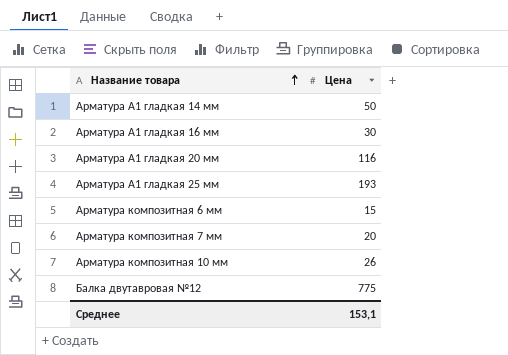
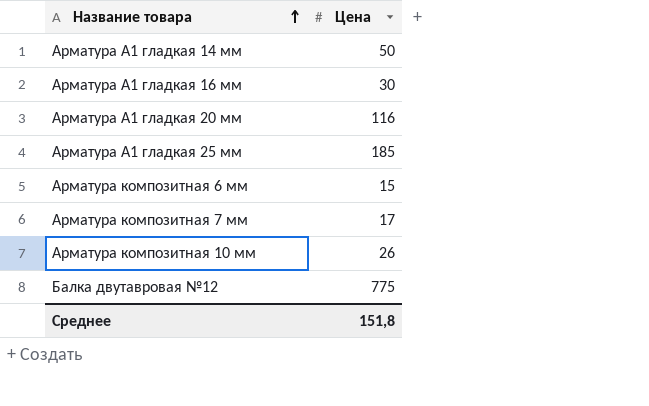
Арматура А1 гладкая 25 мм | Цена: 193 -> 185
Арматура композитная 7 мм | Цена: 20 -> 17
Среднее | Цена: 153,1 -> 151,8

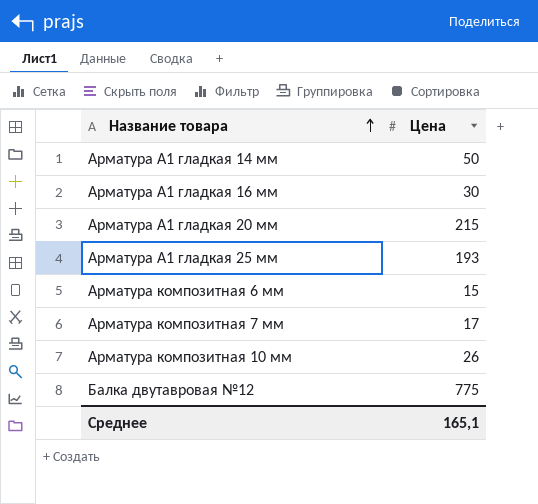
Арматура А1 гладкая 20 мм | Цена: 116 -> 215
Арматура А1 гладкая 25 мм | Цена: 185 -> 193
Среднее | Цена: 151,8 -> 165,1

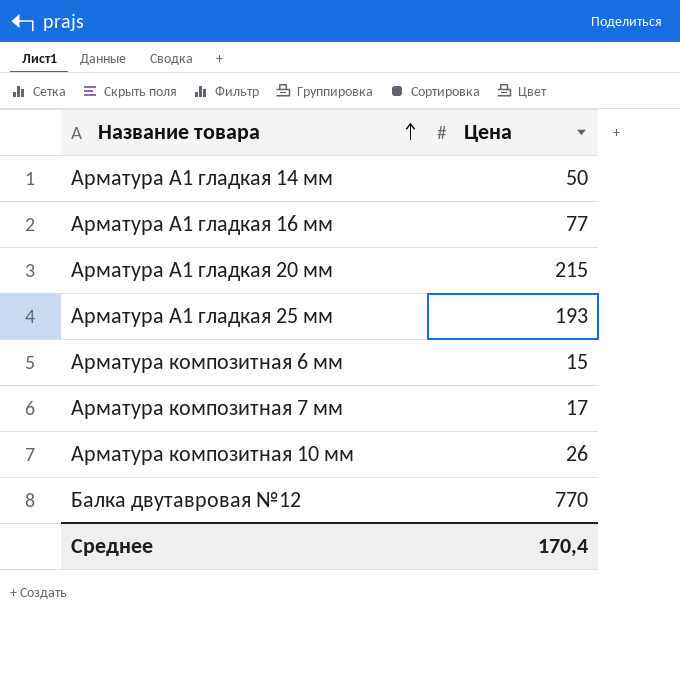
Арматура А1 гладкая 16 мм | Цена: 30 -> 77
Балка двутавровая №12 | Цена: 775 -> 770
Среднее | Цена: 165,1 -> 170,4

